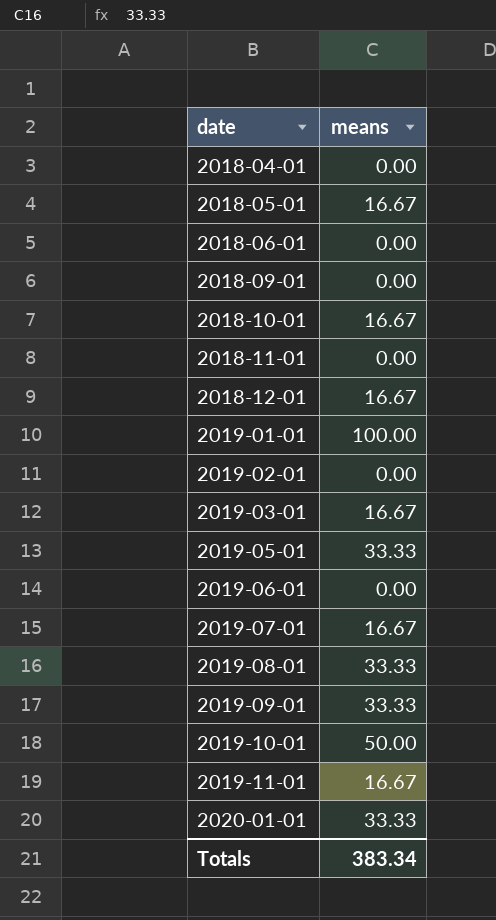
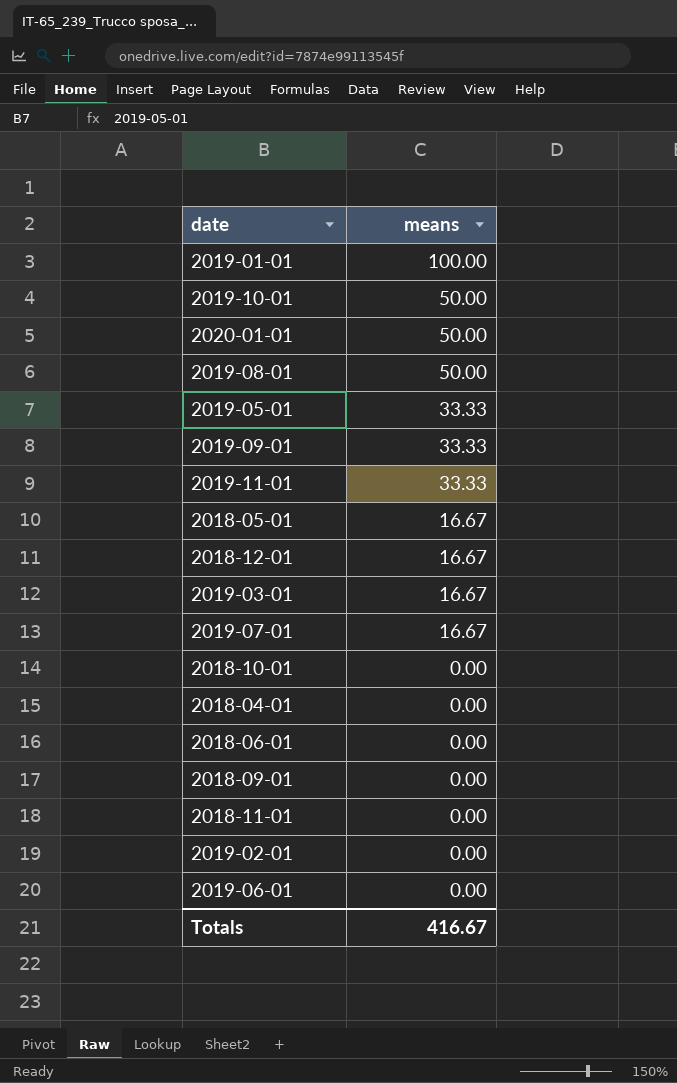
row order: date ascending -> means descending
2020-01-01 | means: 33.33 -> 50.00
2019-08-01 | means: 33.33 -> 50.00
2019-11-01 | means: 16.67 -> 33.33
2018-10-01 | means: 16.67 -> 0.00
Totals | means: 383.34 -> 416.67

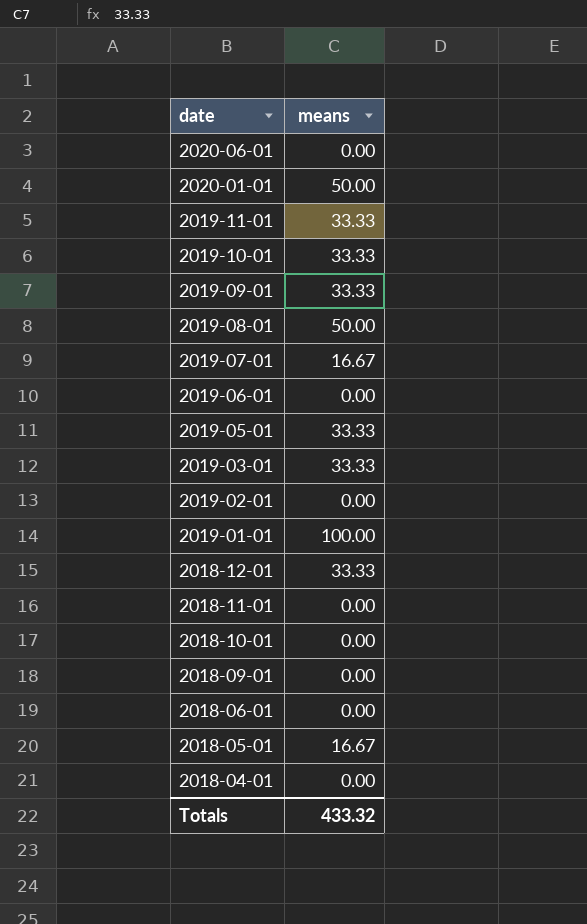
row order: means descending -> date descending
row 2020-06-01: none -> 0.00
2019-10-01 | means: 50.00 -> 33.33
2019-03-01 | means: 16.67 -> 33.33
2018-12-01 | means: 16.67 -> 33.33
Totals | means: 416.67 -> 433.32

